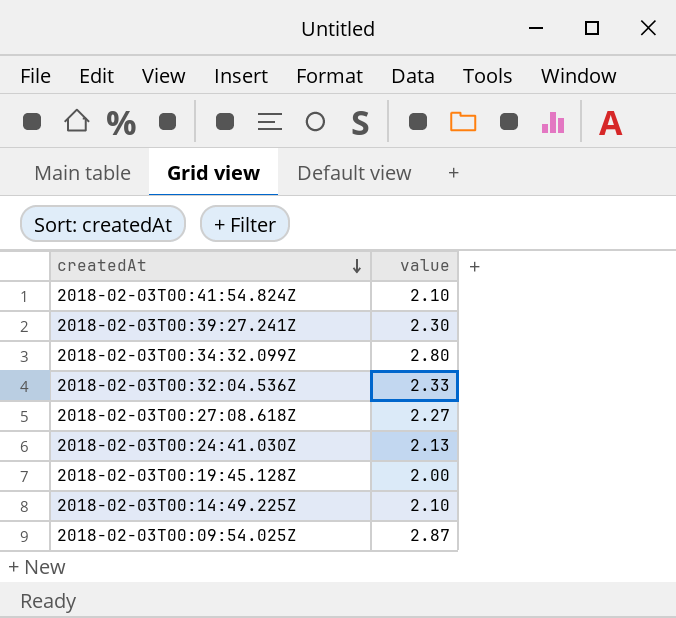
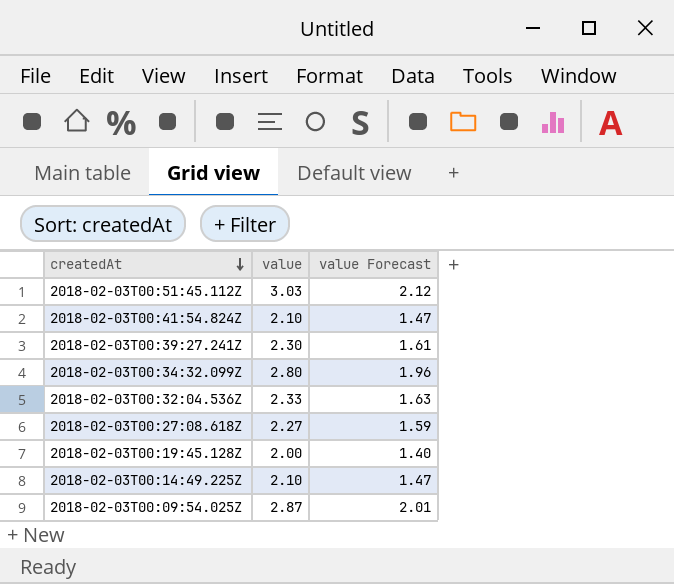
column value Forecast | formula: none -> [value] * 0.7
row 2018-02-03T00:24:41.030Z: 2.13 -> none
row 2018-02-03T00:51:45.112Z: none -> 3.03 | 2.12

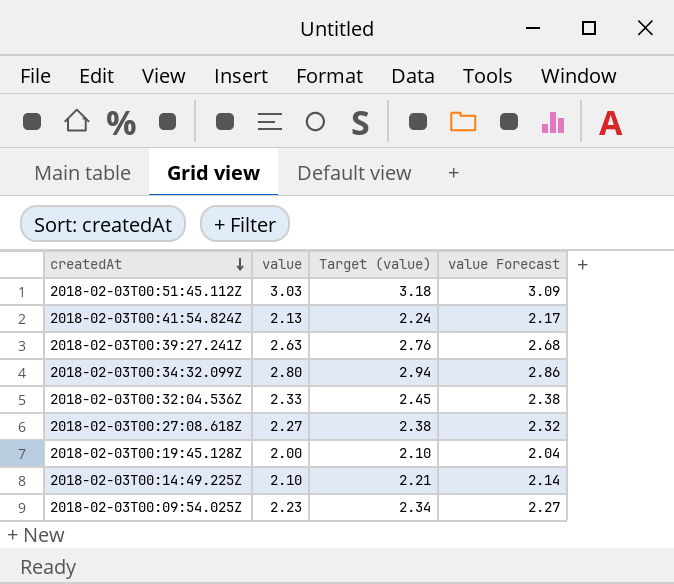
column Target (value) | formula: none -> [value] * 1.05
column value Forecast | formula: [value] * 0.7 -> [value] * 1.02
2018-02-03T00:41:54.824Z | value: 2.10 -> 2.13
2018-02-03T00:39:27.241Z | value: 2.30 -> 2.63
2018-02-03T00:09:54.025Z | value: 2.87 -> 2.23

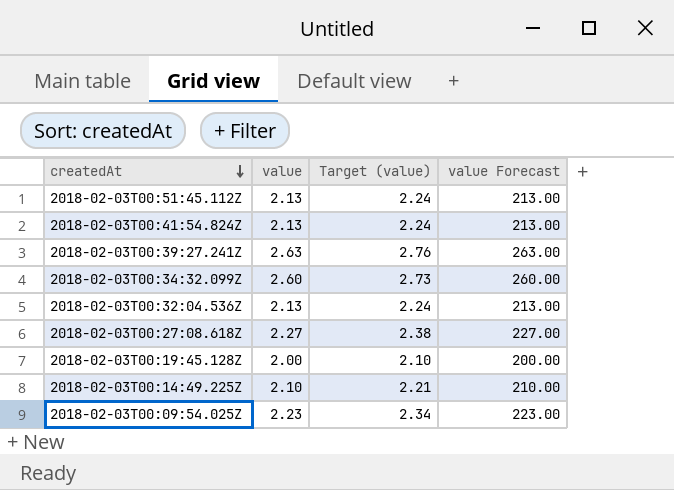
column value Forecast | formula: [value] * 1.02 -> [value] * 100
2018-02-03T00:51:45.112Z | value: 3.03 -> 2.13
2018-02-03T00:51:45.112Z | Target (value): 3.18 -> 2.24
2018-02-03T00:34:32.099Z | value: 2.80 -> 2.60
2018-02-03T00:34:32.099Z | Target (value): 2.94 -> 2.73
2018-02-03T00:32:04.536Z | value: 2.33 -> 2.13
2018-02-03T00:32:04.536Z | Target (value): 2.45 -> 2.24

